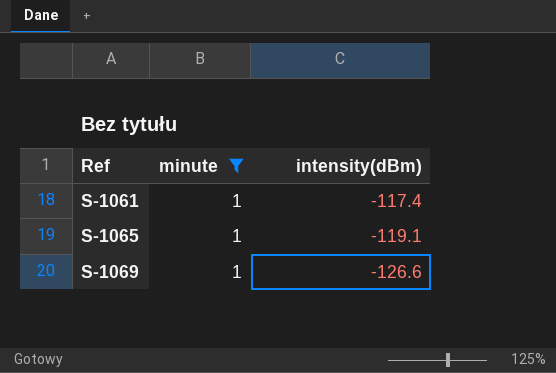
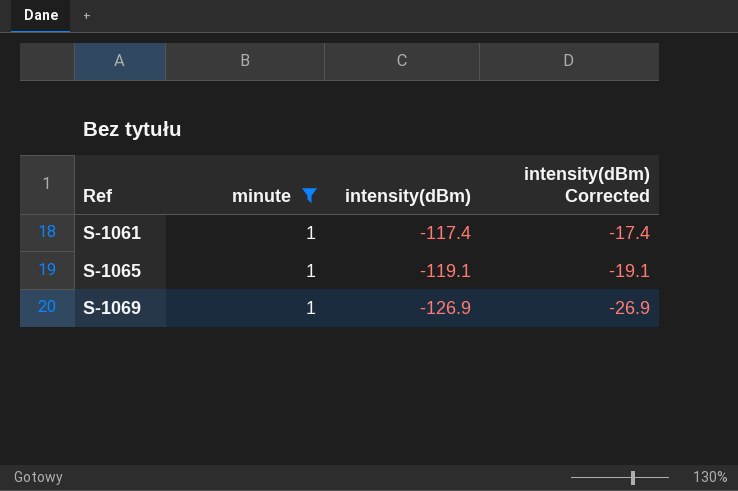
column intensity(dBm) Corrected | formula: none -> [intensity(dBm)] + 100
S-1069 | intensity(dBm): -126.6 -> -126.9

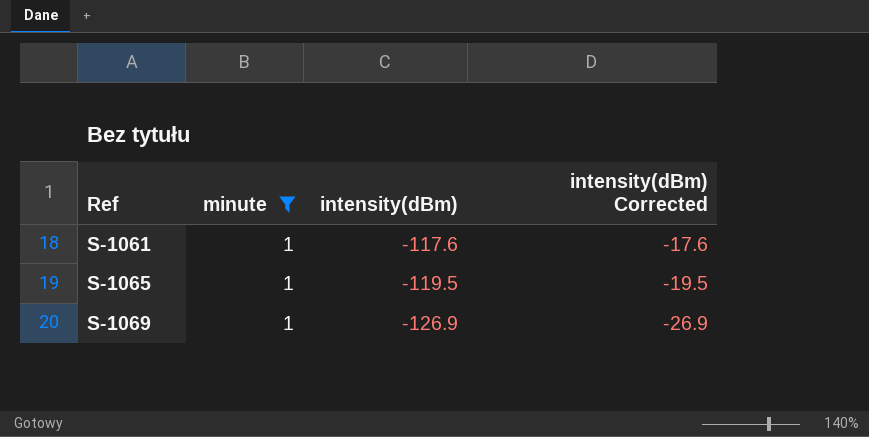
S-1061 | intensity(dBm): -117.4 -> -117.6
S-1061 | intensity(dBm) Corrected: -17.4 -> -17.6
S-1065 | intensity(dBm): -119.1 -> -119.5
S-1065 | intensity(dBm) Corrected: -19.1 -> -19.5

